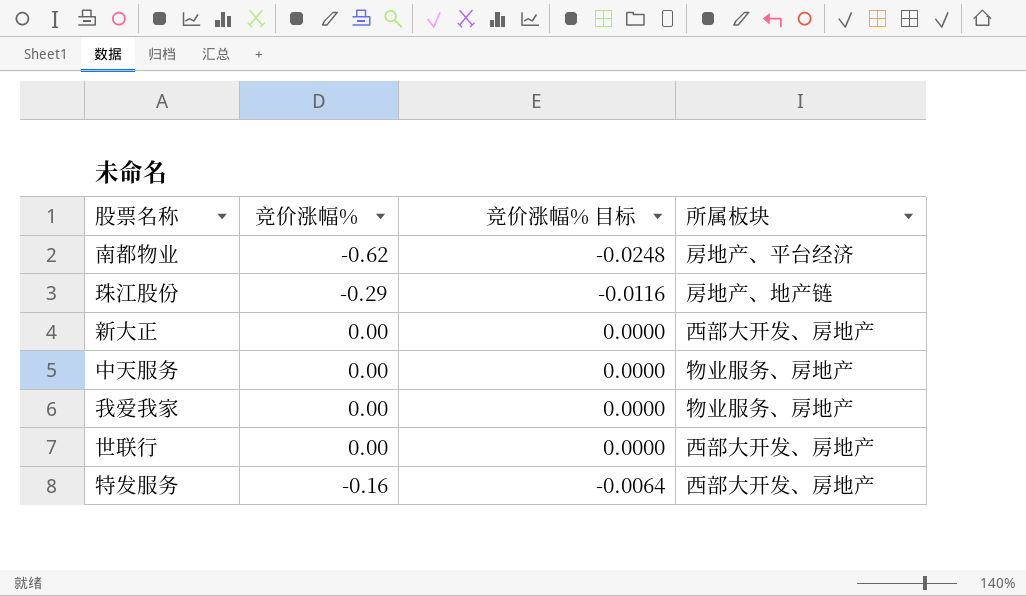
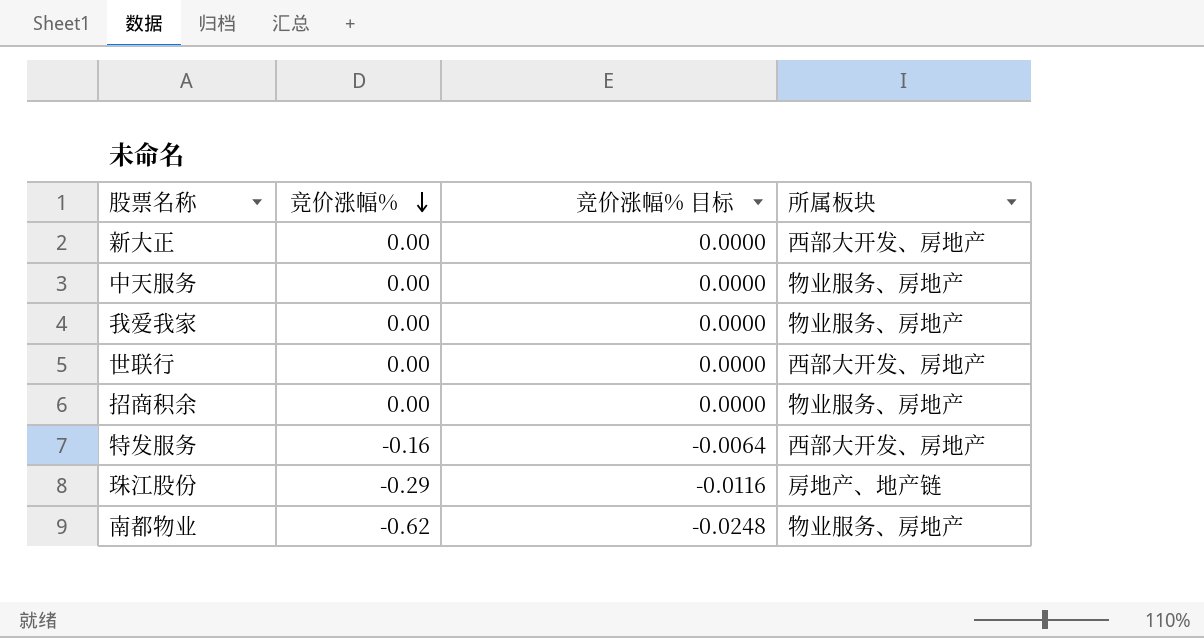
row order: none -> 竞价涨幅% descending
row 招商积余: none -> 0.00 | 0.0000 | 物业服务、房地产
南都物业 | 所属板块: 房地产、平台经济 -> 物业服务、房地产

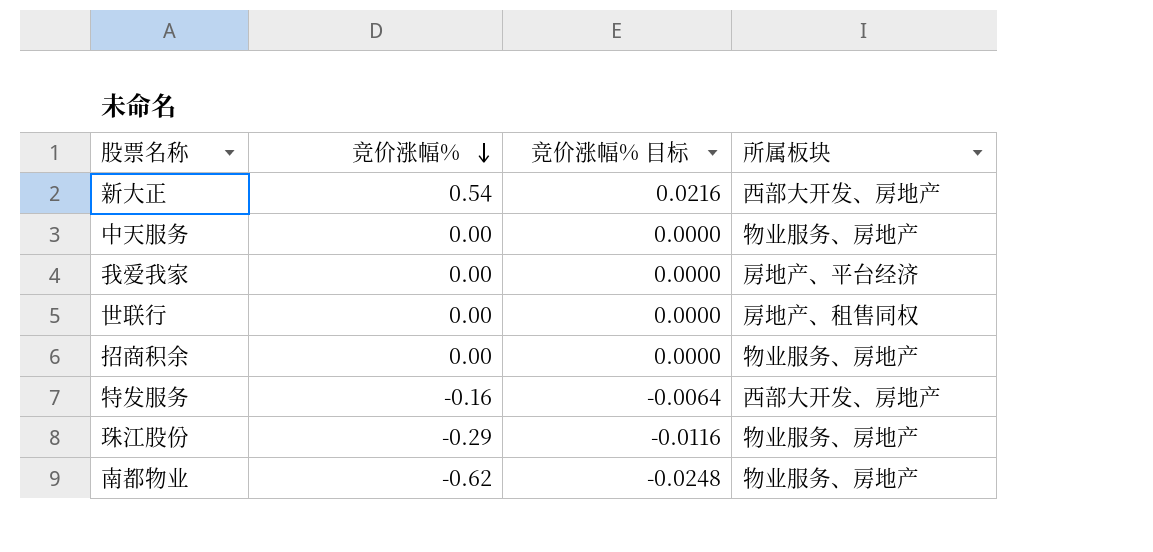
新大正 | 竞价涨幅%: 0.00 -> 0.54
新大正 | 竞价涨幅% 目标: 0.0000 -> 0.0216
我爱我家 | 所属板块: 物业服务、房地产 -> 房地产、平台经济
世联行 | 所属板块: 西部大开发、房地产 -> 房地产、租售同权
珠江股份 | 所属板块: 房地产、地产链 -> 物业服务、房地产

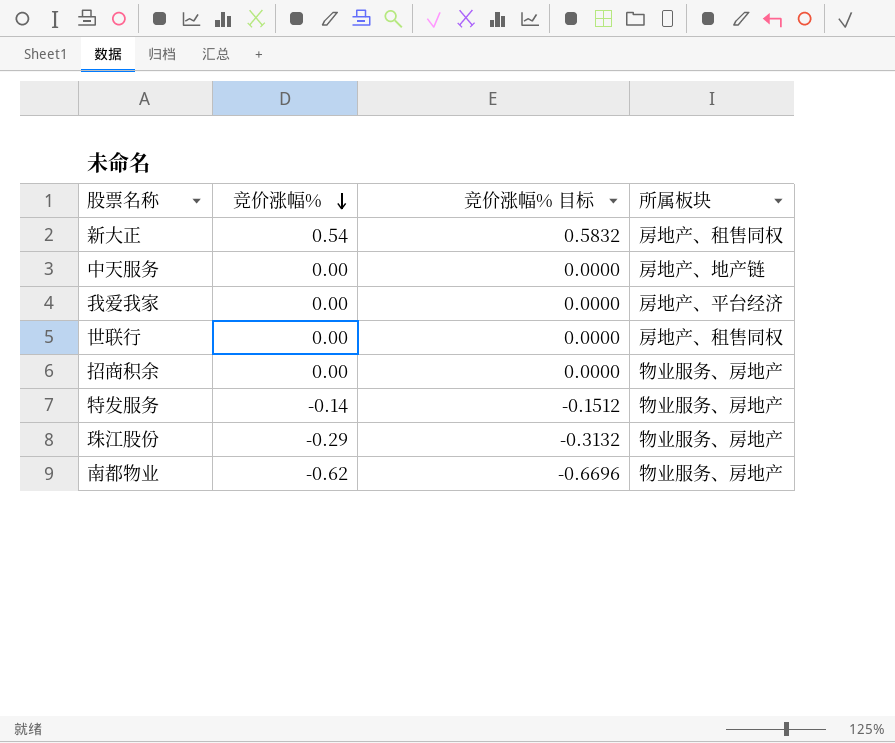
column 竞价涨幅% 目标 | formula: [竞价涨幅%] * 0.04 -> [竞价涨幅%] * 1.08
新大正 | 所属板块: 西部大开发、房地产 -> 房地产、租售同权
中天服务 | 所属板块: 物业服务、房地产 -> 房地产、地产链
特发服务 | 竞价涨幅%: -0.16 -> -0.14
特发服务 | 所属板块: 西部大开发、房地产 -> 物业服务、房地产

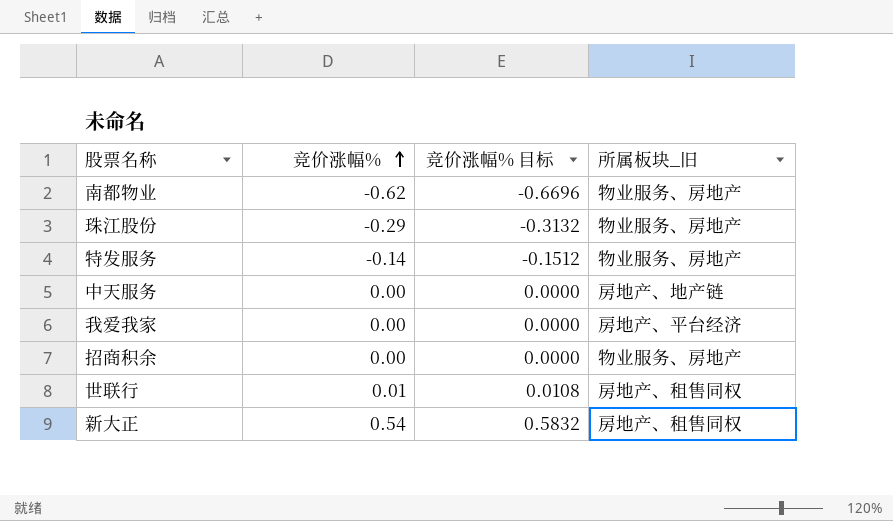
row order: 竞价涨幅% descending -> 竞价涨幅% ascending
column name: 所属板块 -> 所属板块_旧
世联行 | 竞价涨幅%: 0.00 -> 0.01
世联行 | 竞价涨幅% 目标: 0.0000 -> 0.0108

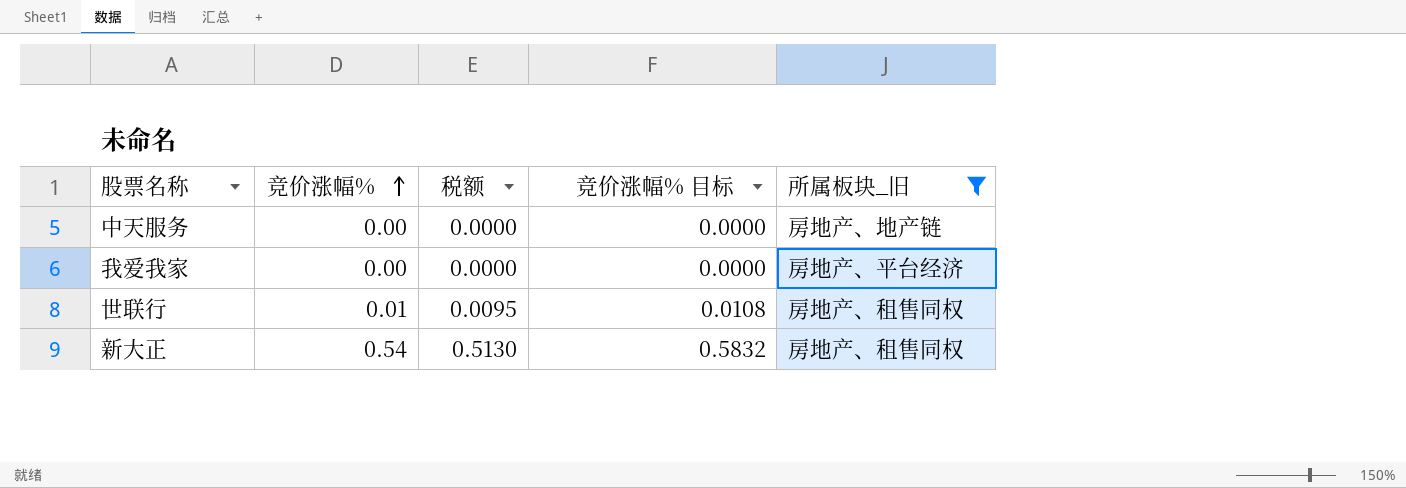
filter: none -> 所属板块_旧 != 物业服务、房地产
column 税额 | formula: none -> [竞价涨幅%] * 0.95

